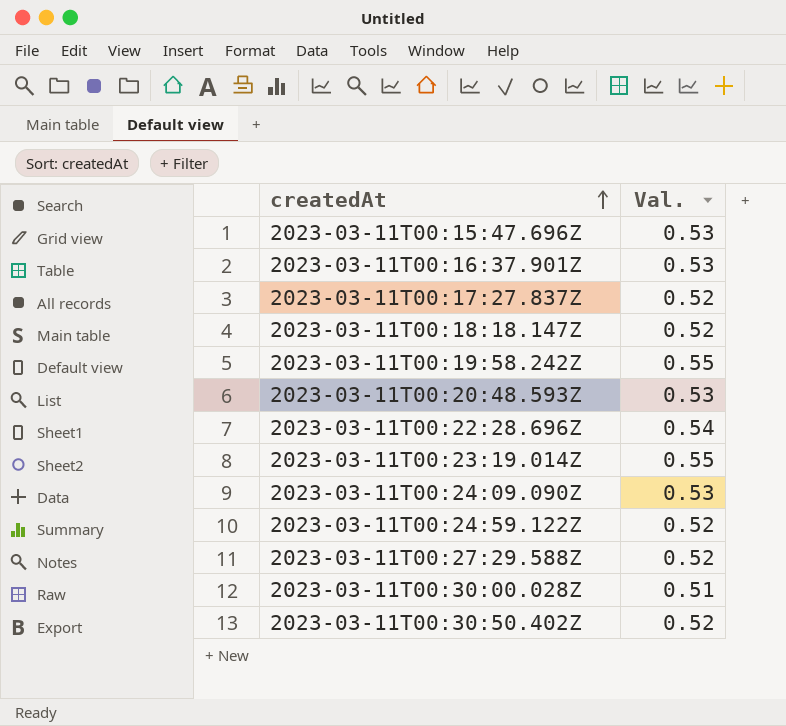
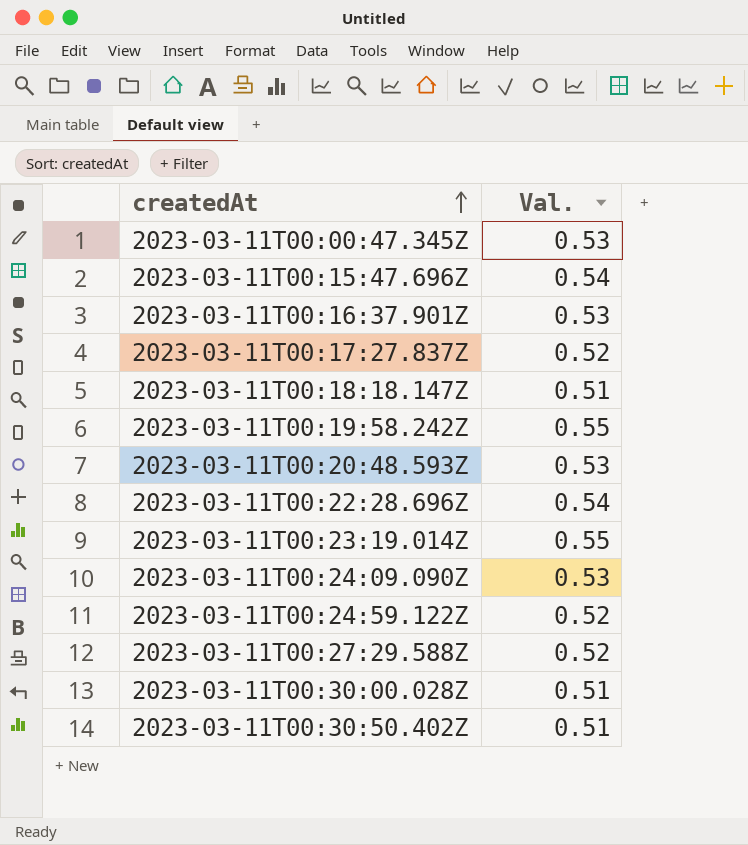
row 2023-03-11T00:00:47.345Z: none -> 0.53
2023-03-11T00:15:47.696Z | Val.: 0.53 -> 0.54
2023-03-11T00:18:18.147Z | Val.: 0.52 -> 0.51
2023-03-11T00:30:50.402Z | Val.: 0.52 -> 0.51

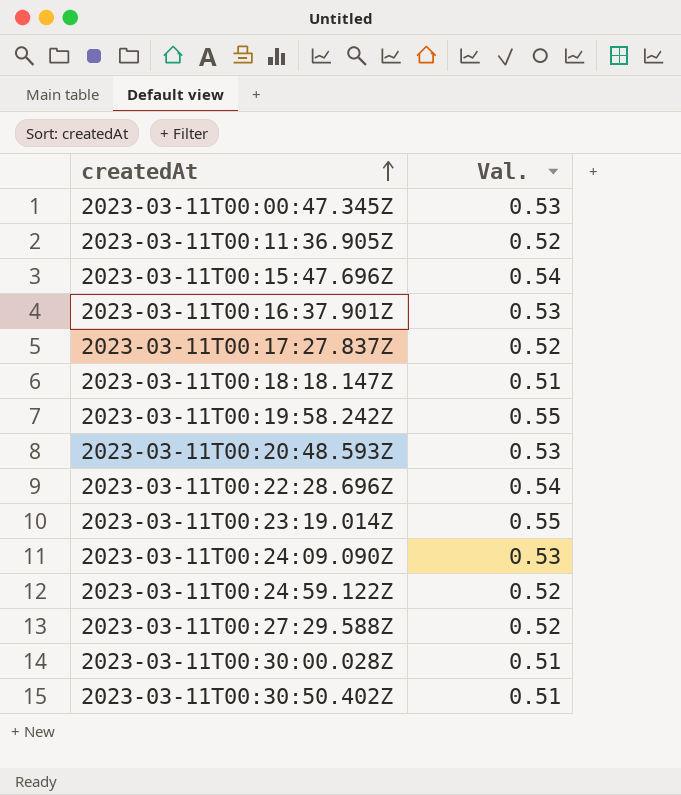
row 2023-03-11T00:11:36.905Z: none -> 0.52

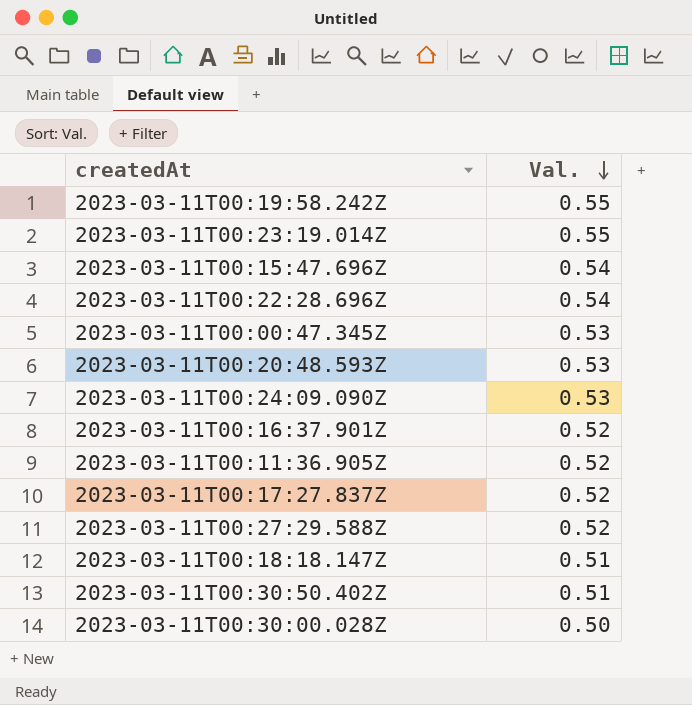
row order: createdAt ascending -> Val. descending
row 2023-03-11T00:24:59.122Z: 0.52 -> none
2023-03-11T00:16:37.901Z | Val.: 0.53 -> 0.52
2023-03-11T00:30:00.028Z | Val.: 0.51 -> 0.50

